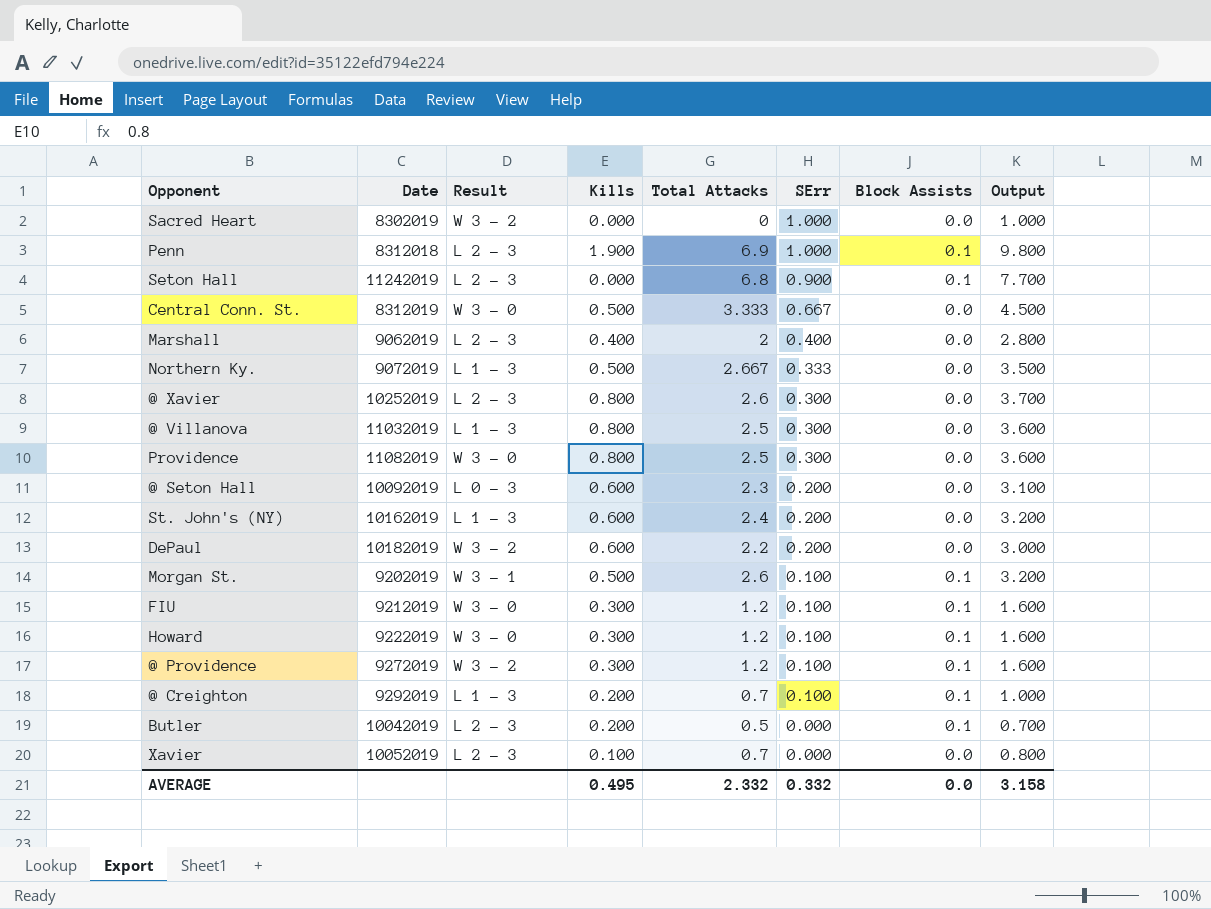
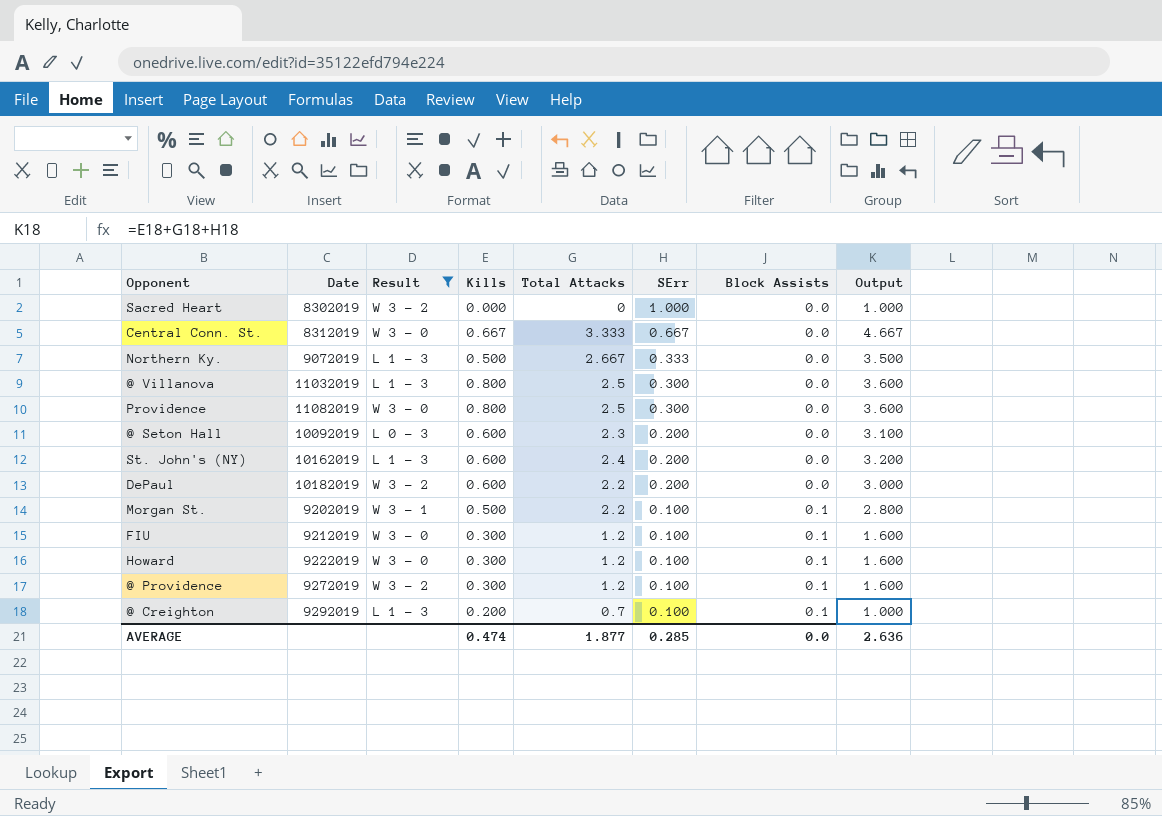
filter: none -> Result != L 2 - 3
Central Conn. St. | Kills: 0.500 -> 0.667
Central Conn. St. | Output: 4.500 -> 4.667
Morgan St. | Total Attacks: 2.6 -> 2.2
Morgan St. | Output: 3.200 -> 2.800
AVERAGE | Kills: 0.495 -> 0.474
AVERAGE | Total Attacks: 2.332 -> 1.877
AVERAGE | SErr: 0.332 -> 0.285
AVERAGE | Output: 3.158 -> 2.636

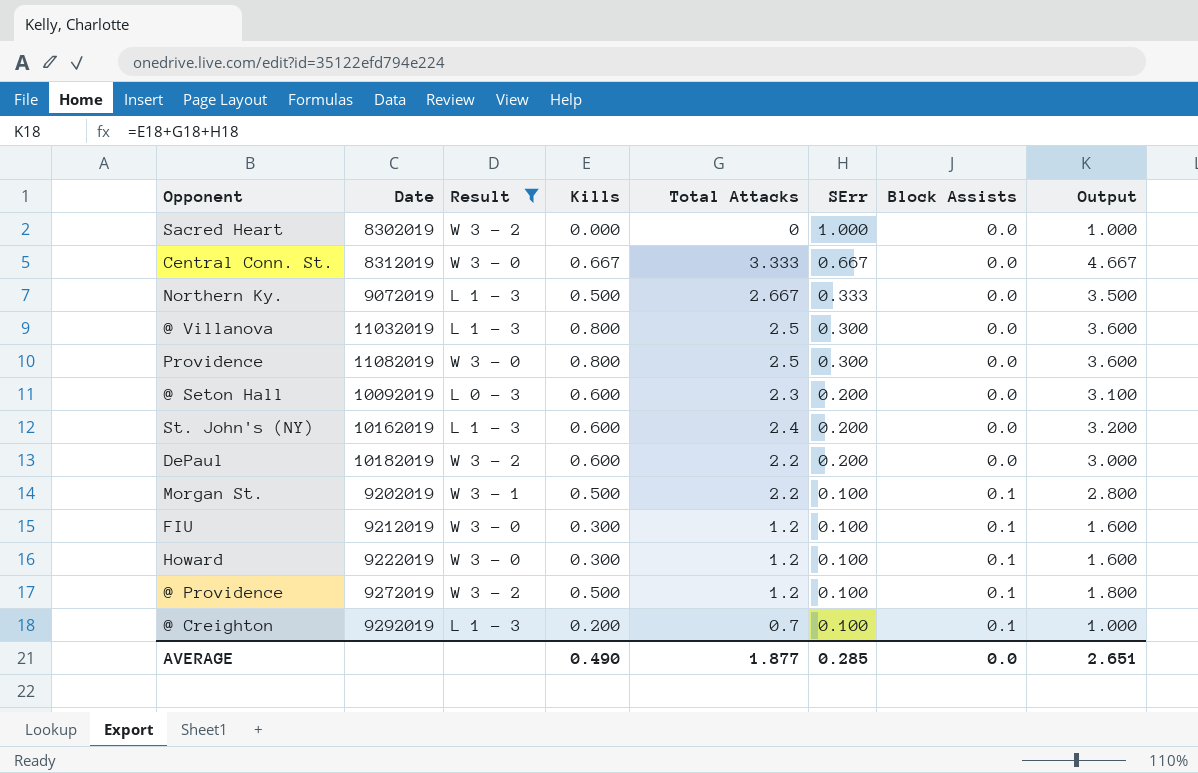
@ Providence | Kills: 0.300 -> 0.500
@ Providence | Output: 1.600 -> 1.800
AVERAGE | Kills: 0.474 -> 0.490
AVERAGE | Output: 2.636 -> 2.651

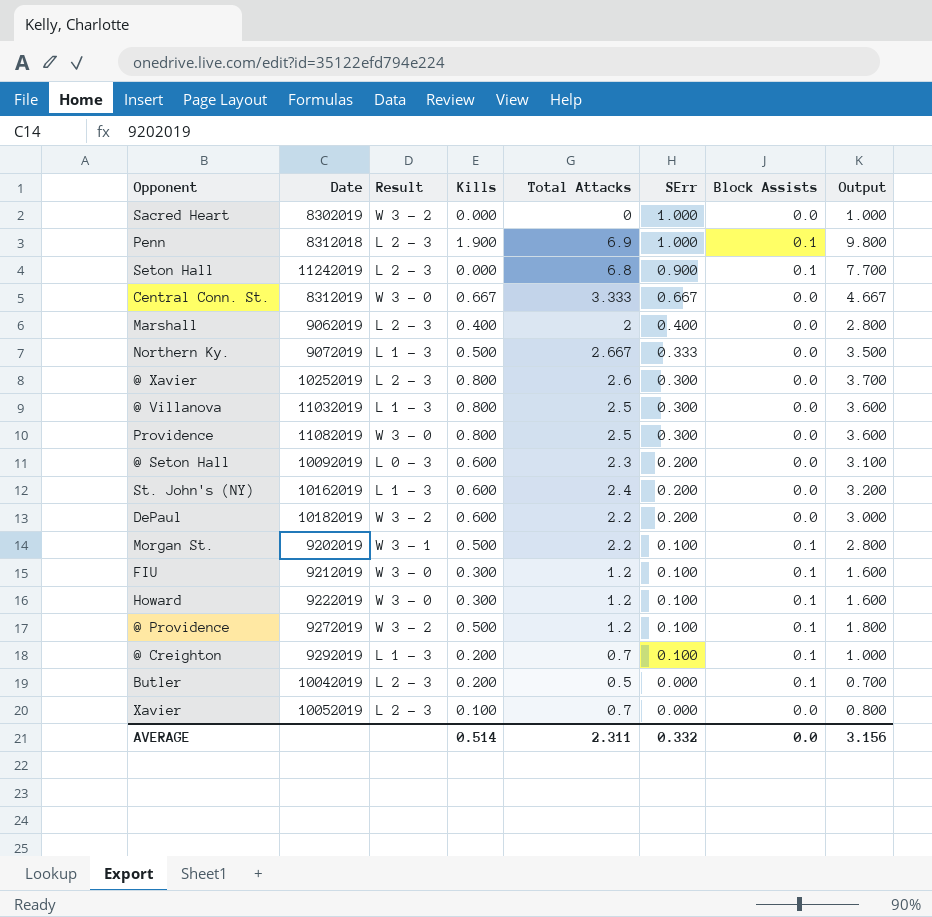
filter: Result != L 2 - 3 -> none
AVERAGE | Kills: 0.490 -> 0.514
AVERAGE | Total Attacks: 1.877 -> 2.311
AVERAGE | SErr: 0.285 -> 0.332
AVERAGE | Output: 2.651 -> 3.156

